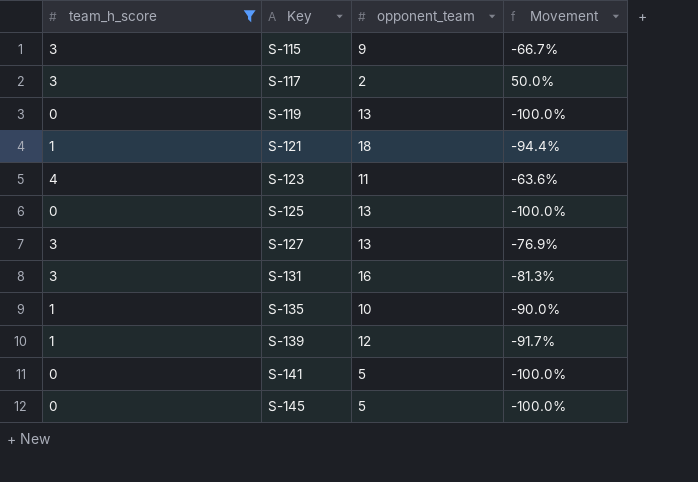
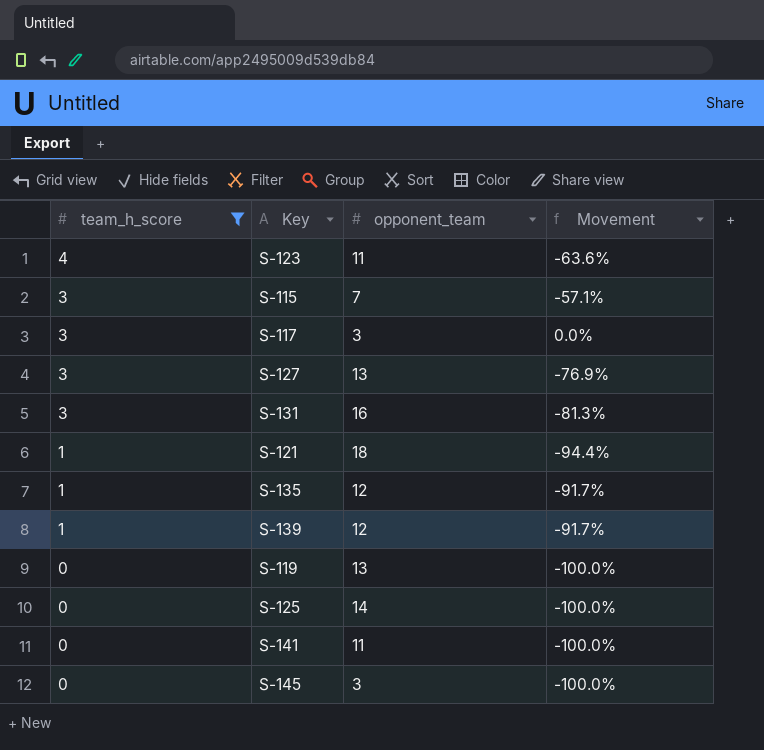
row order: Key ascending -> team_h_score descending
S-115 | opponent_team: 9 -> 7
S-115 | Movement: -66.7% -> -57.1%
S-117 | opponent_team: 2 -> 3
S-117 | Movement: 50.0% -> 0.0%
S-135 | opponent_team: 10 -> 12
S-135 | Movement: -90.0% -> -91.7%
S-125 | opponent_team: 13 -> 14
S-141 | opponent_team: 5 -> 11
S-145 | opponent_team: 5 -> 3

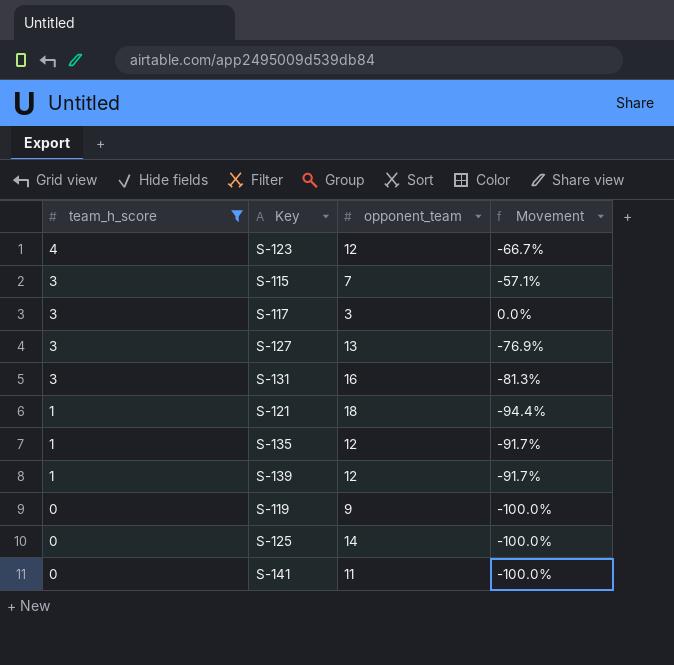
row S-145: 0 | 3 | -100.0% -> none
S-123 | opponent_team: 11 -> 12
S-123 | Movement: -63.6% -> -66.7%
S-119 | opponent_team: 13 -> 9

